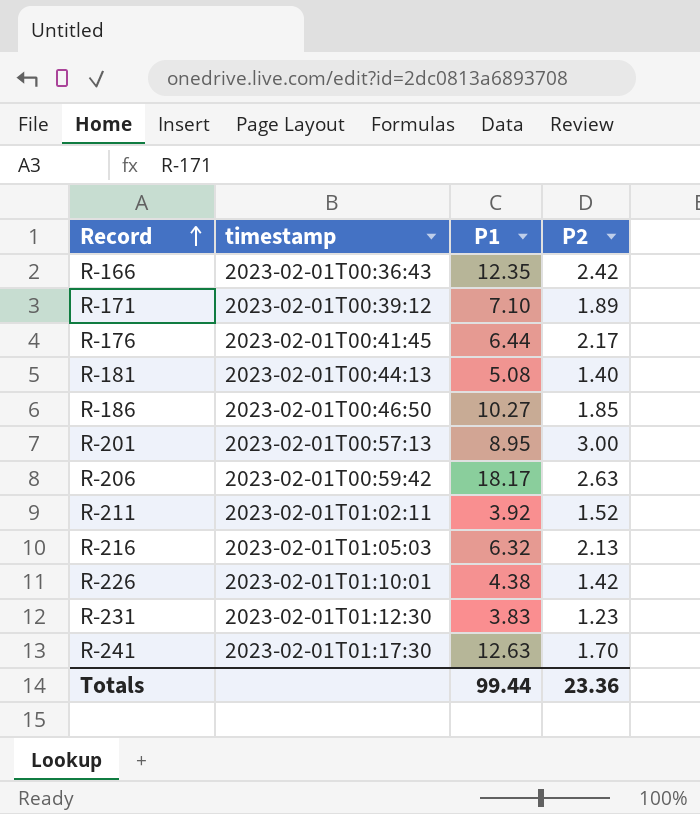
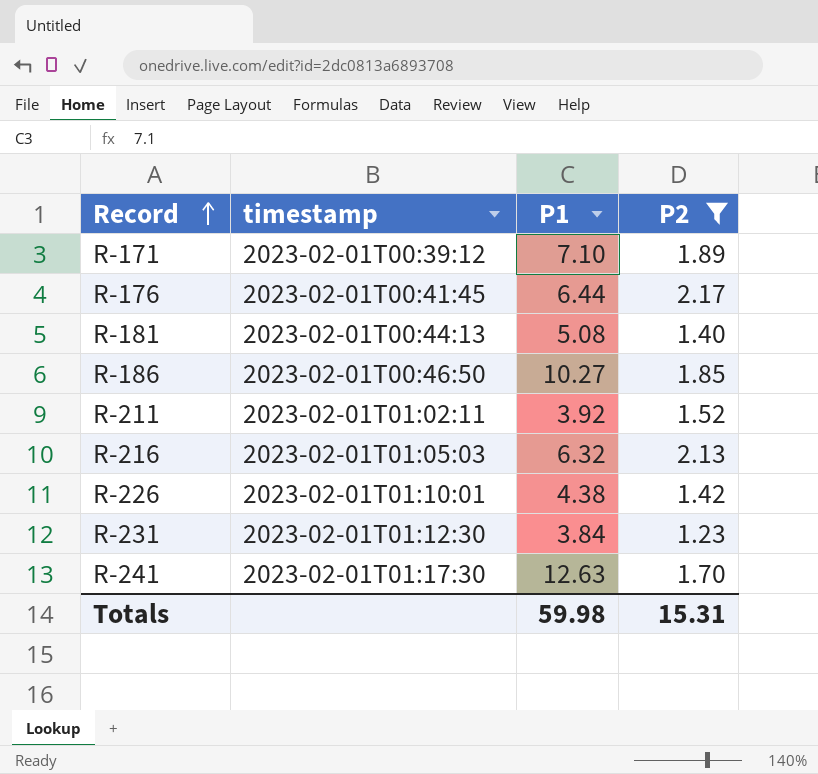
filter: none -> P2 <= 2.17
R-231 | P1: 3.83 -> 3.84
Totals | P1: 99.44 -> 59.98
Totals | P2: 23.36 -> 15.31

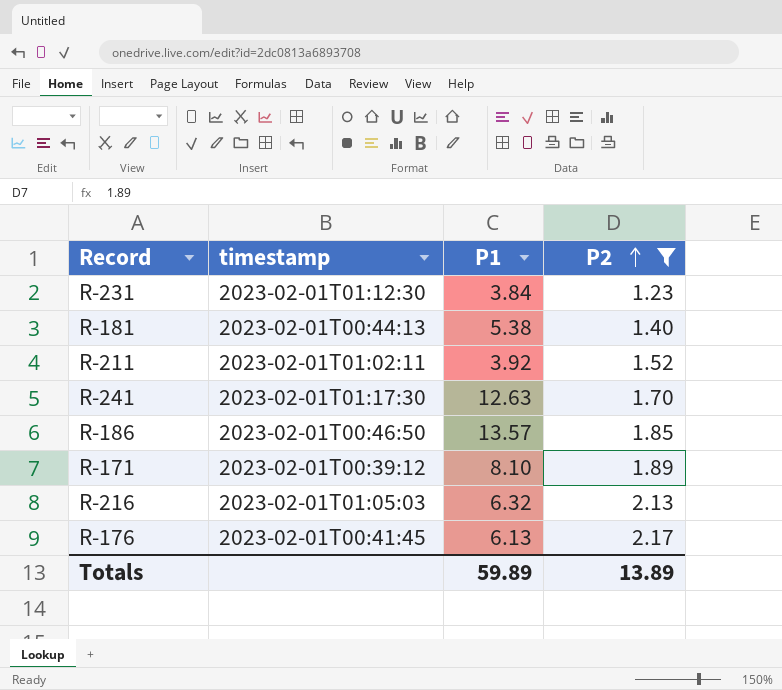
row order: Record ascending -> P2 ascending
row R-226: 2023-02-01T01:10:01 | 4.38 | 1.42 -> none
R-181 | P1: 5.08 -> 5.38
R-186 | P1: 10.27 -> 13.57
R-171 | P1: 7.10 -> 8.10
R-176 | P1: 6.44 -> 6.13
Totals | P1: 59.98 -> 59.89
Totals | P2: 15.31 -> 13.89

